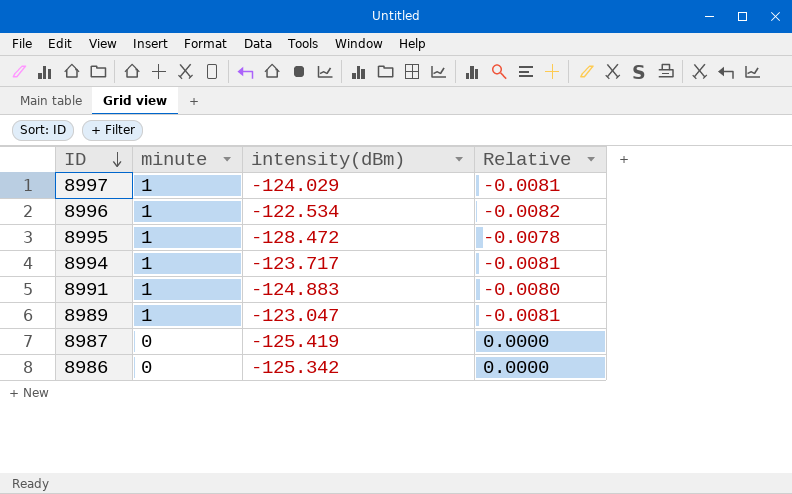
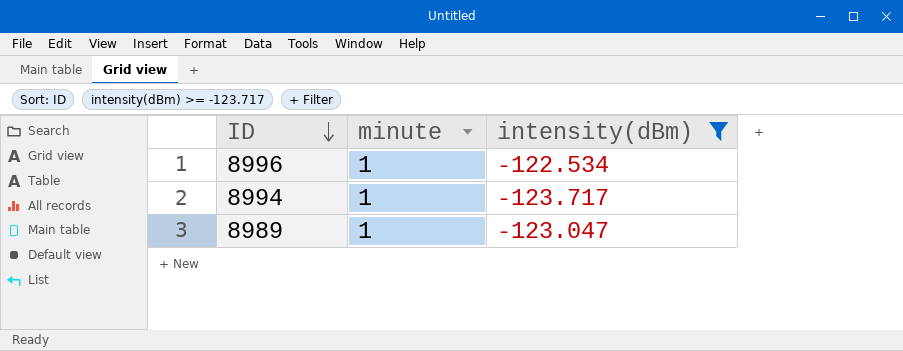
filter: none -> intensity(dBm) >= -123.717
column Relative | formula: [minute] / [intensity(dBm)] -> none

